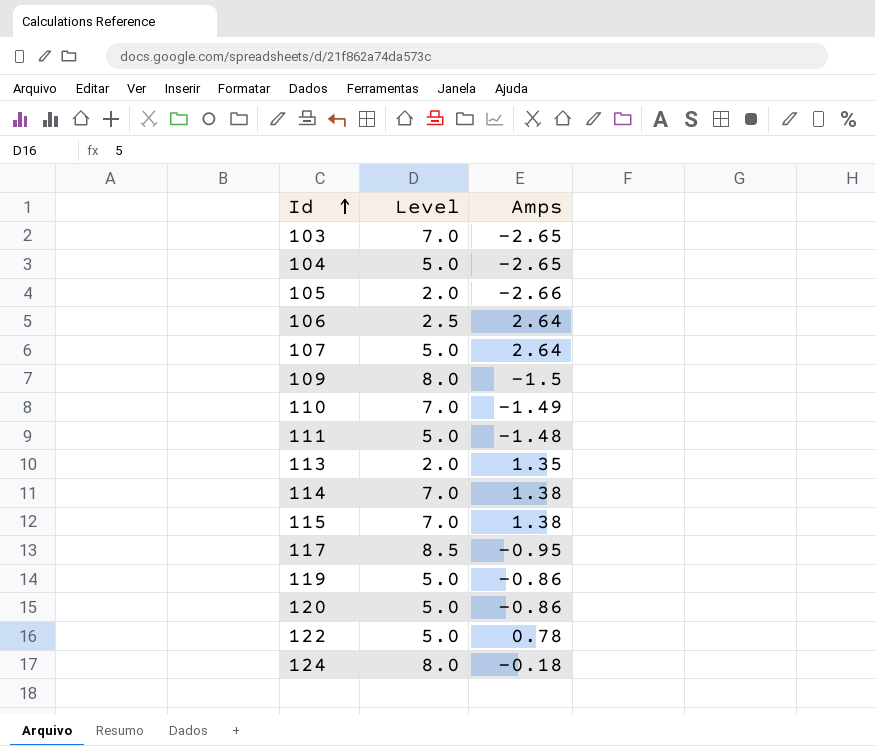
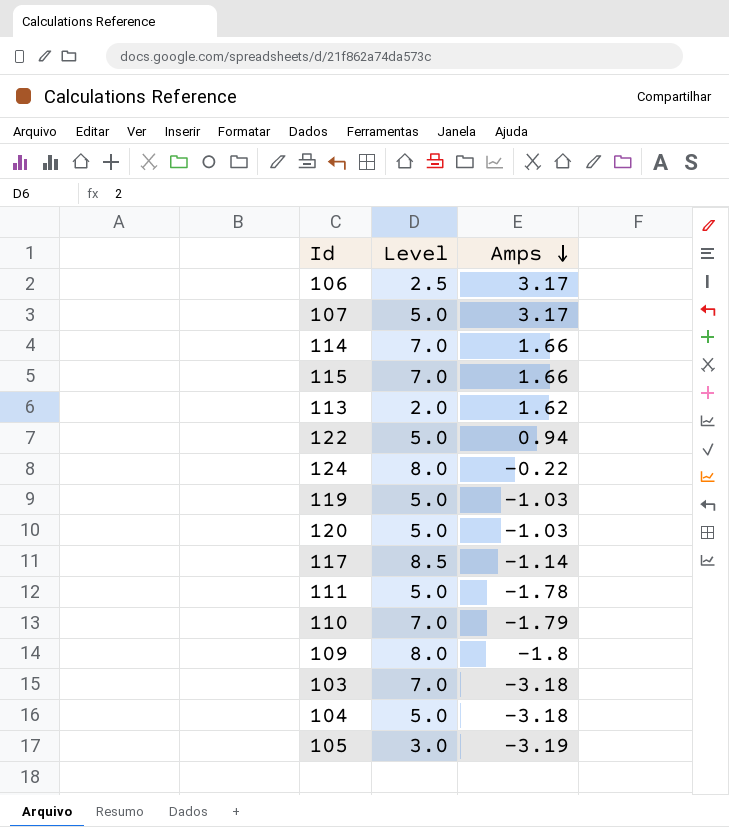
row order: Id ascending -> Amps descending
106 | Amps: 2.64 -> 3.17
107 | Amps: 2.64 -> 3.17
114 | Amps: 1.38 -> 1.66
115 | Amps: 1.38 -> 1.66
113 | Amps: 1.35 -> 1.62
122 | Amps: 0.78 -> 0.94
124 | Amps: -0.18 -> -0.22
119 | Amps: -0.86 -> -1.03
120 | Amps: -0.86 -> -1.03
117 | Amps: -0.95 -> -1.14
111 | Amps: -1.48 -> -1.78
110 | Amps: -1.49 -> -1.79
109 | Amps: -1.5 -> -1.8
103 | Amps: -2.65 -> -3.18
104 | Amps: -2.65 -> -3.18
105 | Level: 2.0 -> 3.0
105 | Amps: -2.66 -> -3.19

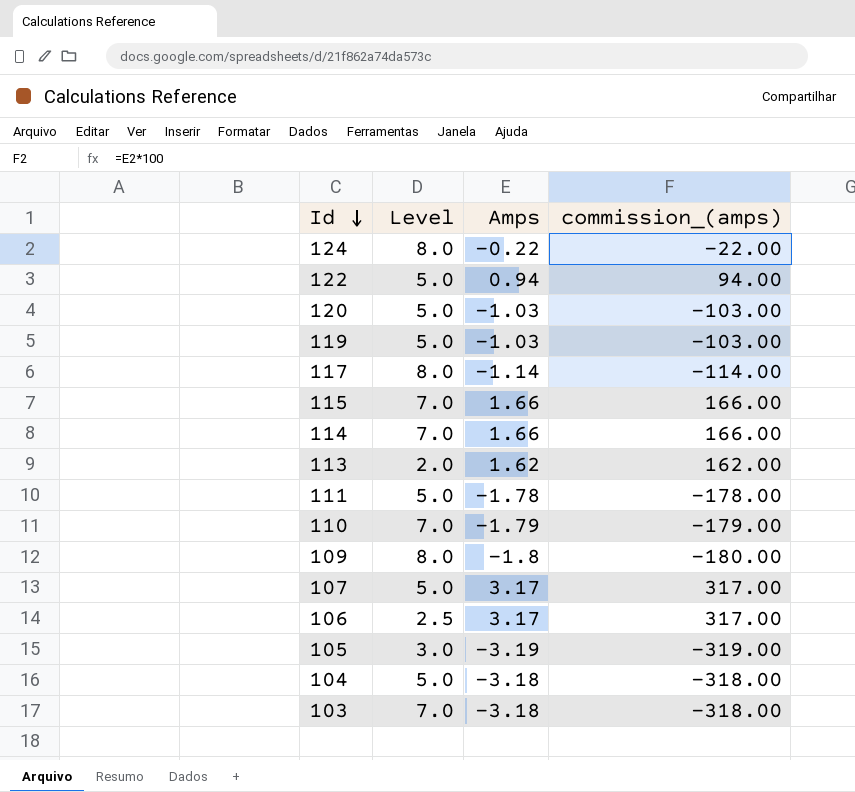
row order: Amps descending -> Id descending
column commission_(amps) | formula: none -> [Amps] * 100
117 | Level: 8.5 -> 8.0

